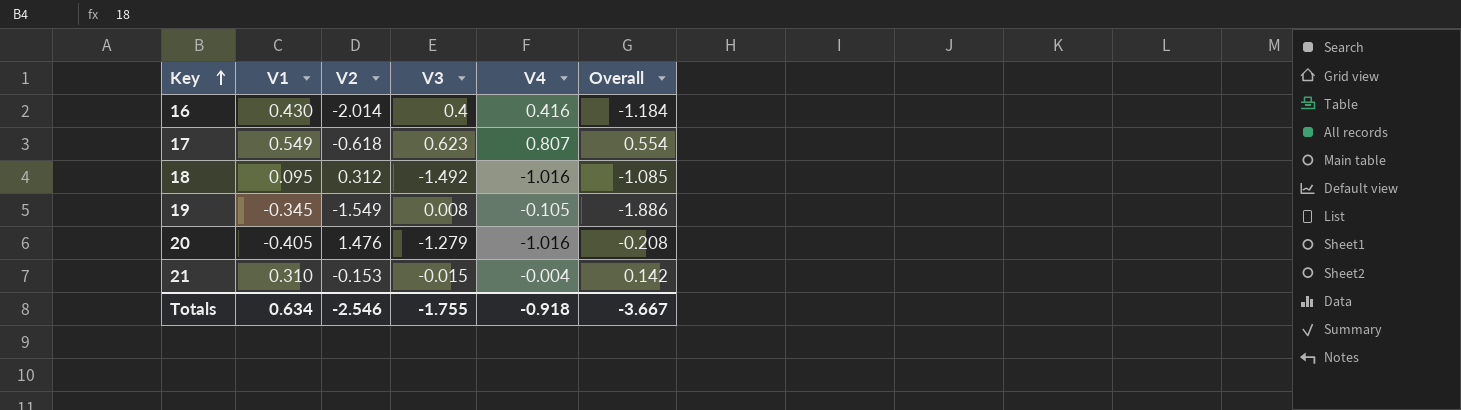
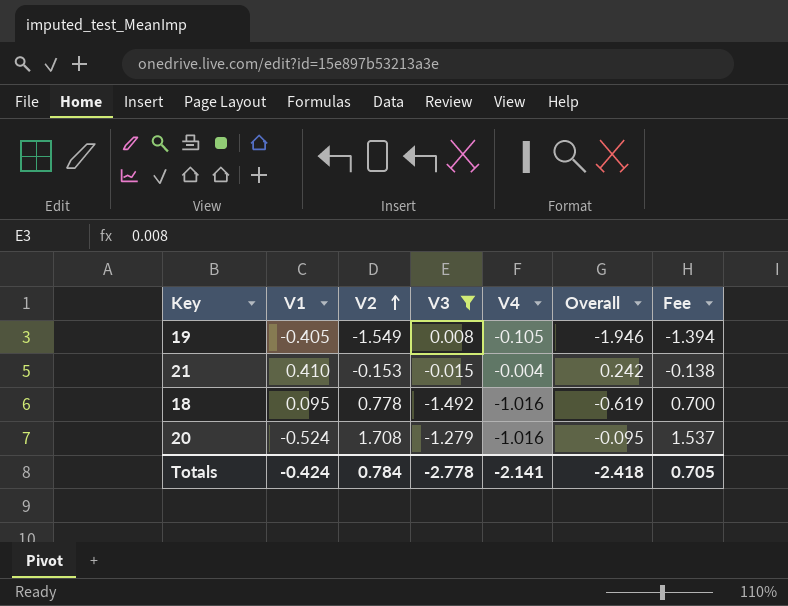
filter: none -> V3 <= 0.008
row order: Key ascending -> V2 ascending
column Fee | formula: none -> [V2] * 0.9
19 | V1: -0.345 -> -0.405
19 | Overall: -1.886 -> -1.946
21 | V1: 0.310 -> 0.410
21 | Overall: 0.142 -> 0.242
18 | V2: 0.312 -> 0.778
18 | Overall: -1.085 -> -0.619
20 | V1: -0.405 -> -0.524
20 | V2: 1.476 -> 1.708
20 | Overall: -0.208 -> -0.095
Totals | V1: 0.634 -> -0.424
Totals | V2: -2.546 -> 0.784
Totals | V3: -1.755 -> -2.778
Totals | V4: -0.918 -> -2.141
Totals | Overall: -3.667 -> -2.418

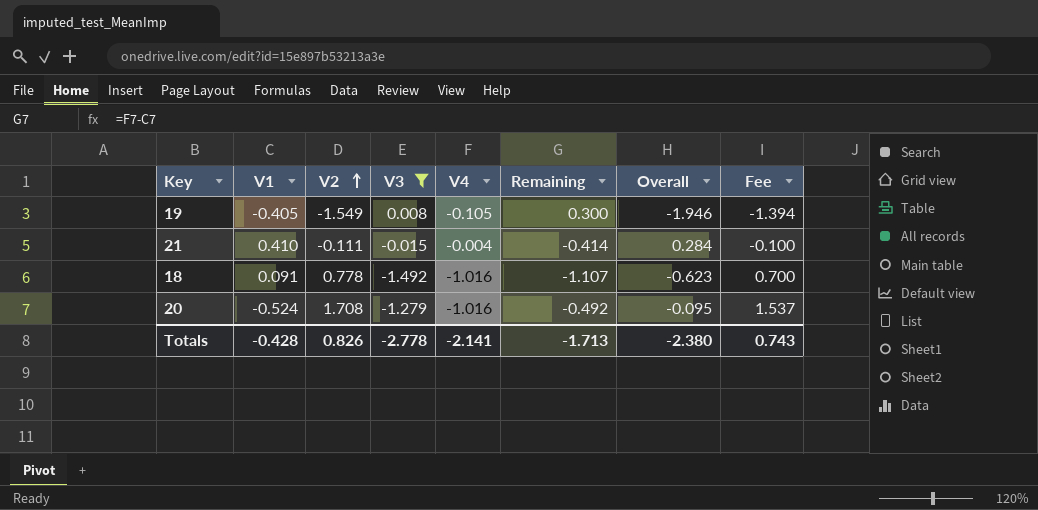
column Remaining | formula: none -> [V4] - [V1]
21 | V2: -0.153 -> -0.111
21 | Overall: 0.242 -> 0.284
21 | Fee: -0.138 -> -0.100
18 | V1: 0.095 -> 0.091
18 | Overall: -0.619 -> -0.623
Totals | V1: -0.424 -> -0.428
Totals | V2: 0.784 -> 0.826
Totals | Overall: -2.418 -> -2.380
Totals | Fee: 0.705 -> 0.743

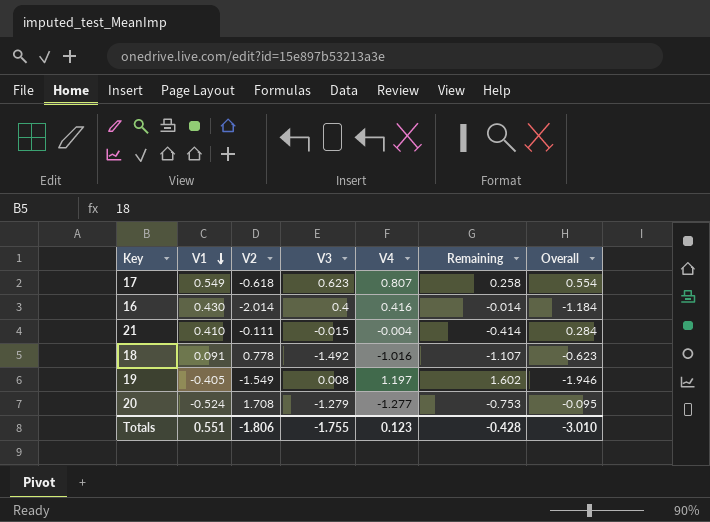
filter: V3 <= 0.008 -> none
row order: V2 ascending -> V1 descending
column Fee | formula: [V2] * 0.9 -> none
19 | V4: -0.105 -> 1.197
19 | Remaining: 0.300 -> 1.602
20 | V4: -1.016 -> -1.277
20 | Remaining: -0.492 -> -0.753
Totals | V1: -0.428 -> 0.551
Totals | V2: 0.826 -> -1.806
Totals | V3: -2.778 -> -1.755
Totals | V4: -2.141 -> 0.123
Totals | Remaining: -1.713 -> -0.428
Totals | Overall: -2.380 -> -3.010

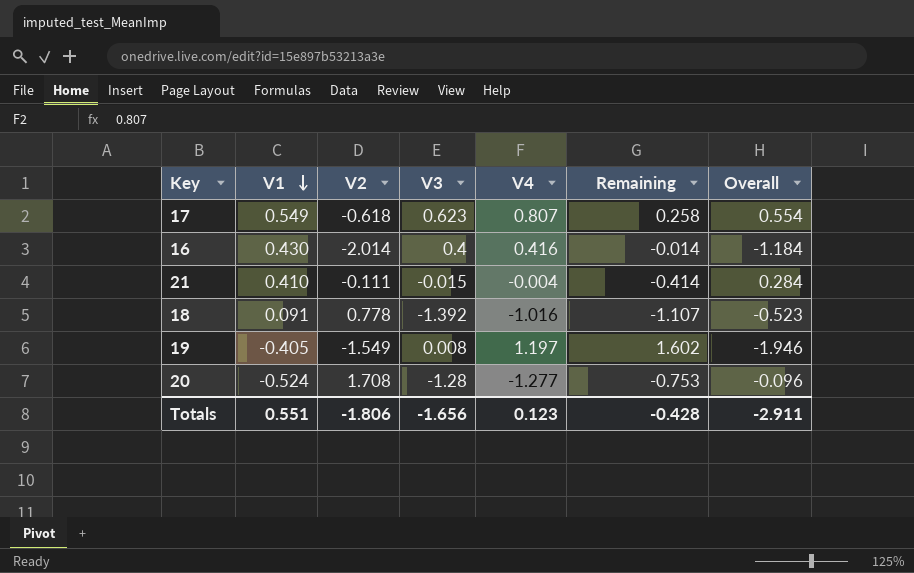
18 | V3: -1.492 -> -1.392
18 | Overall: -0.623 -> -0.523
20 | V3: -1.279 -> -1.28
20 | Overall: -0.095 -> -0.096
Totals | V3: -1.755 -> -1.656
Totals | Overall: -3.010 -> -2.911

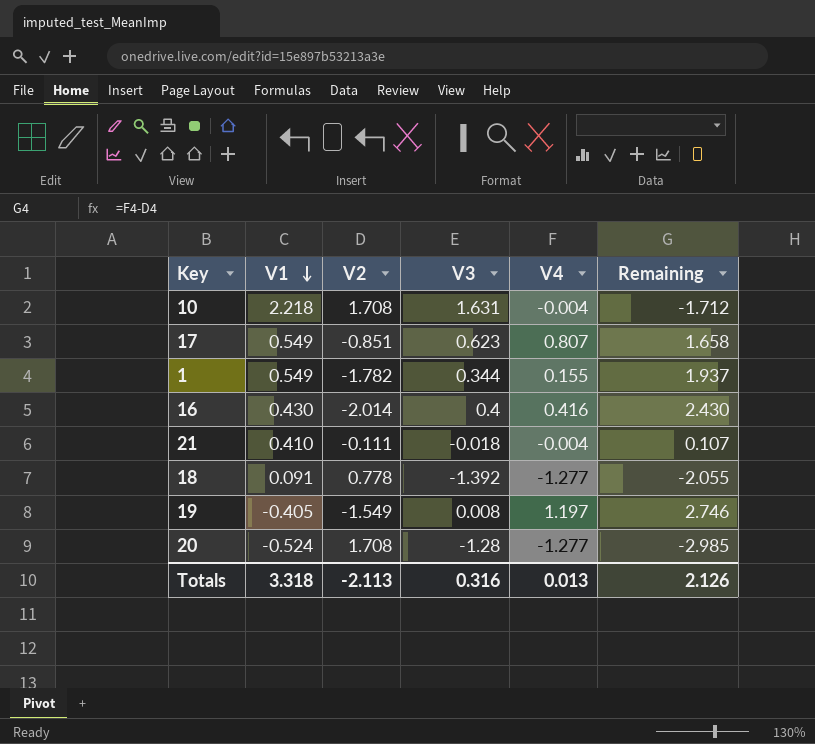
column Overall | formula: [V1] + [V2] + [V3] -> none
column Remaining | formula: [V4] - [V1] -> [V4] - [V2]
row 10: none -> 2.218 | 1.708 | 1.631 | -0.004 | -1.712
17 | V2: -0.618 -> -0.851
row 1: none -> 0.549 | -1.782 | 0.344 | 0.155 | 1.937
21 | V3: -0.015 -> -0.018
18 | V4: -1.016 -> -1.277
Totals | V1: 0.551 -> 3.318
Totals | V2: -1.806 -> -2.113
Totals | V3: -1.656 -> 0.316
Totals | V4: 0.123 -> 0.013
Totals | Remaining: -0.428 -> 2.126

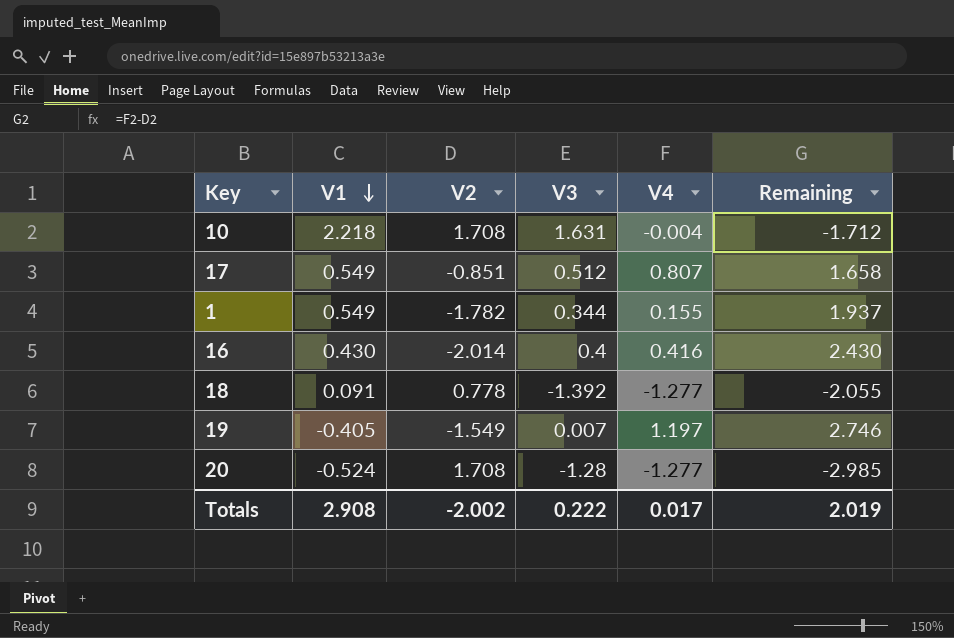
row 21: 0.410 | -0.111 | -0.018 | -0.004 | 0.107 -> none
17 | V3: 0.623 -> 0.512
19 | V3: 0.008 -> 0.007
Totals | V1: 3.318 -> 2.908
Totals | V2: -2.113 -> -2.002
Totals | V3: 0.316 -> 0.222
Totals | V4: 0.013 -> 0.017
Totals | Remaining: 2.126 -> 2.019

